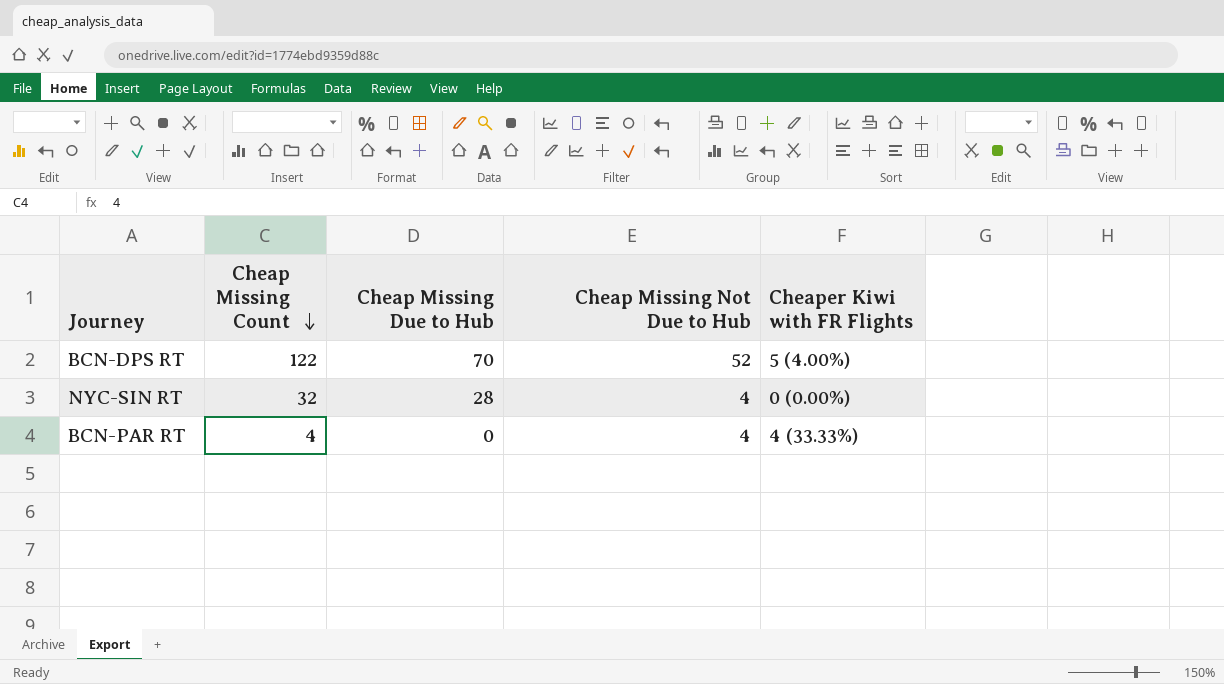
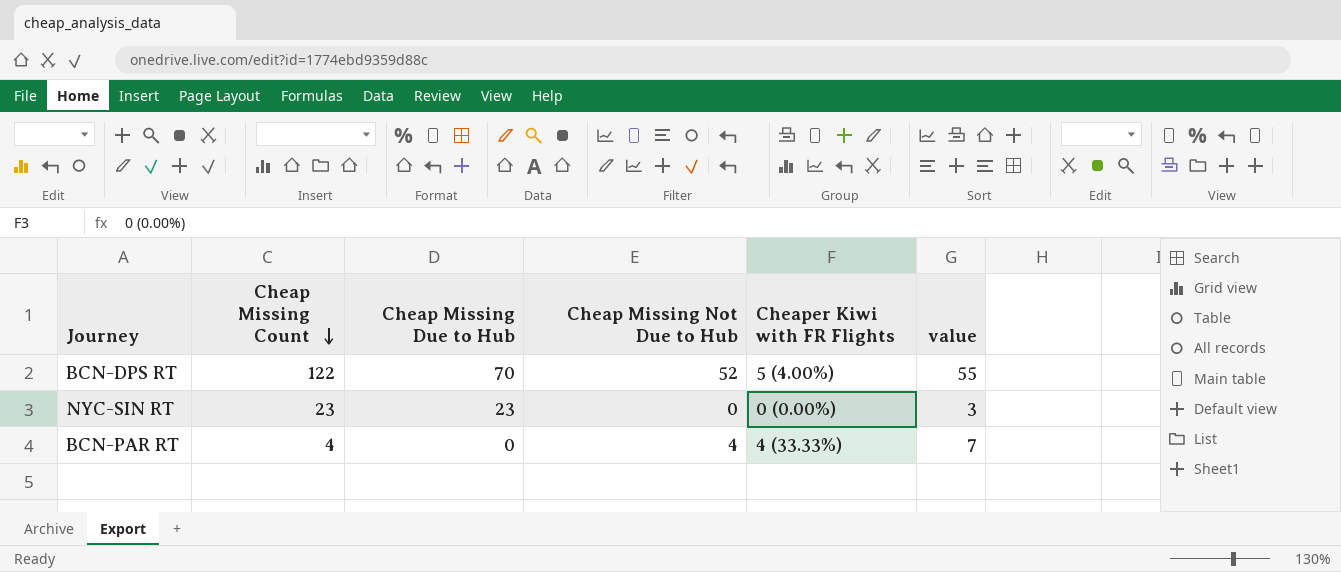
column value | formula: none -> [Cheap Missing Not Due to Hub] + 3
NYC-SIN RT | Cheap Missing Count: 32 -> 23
NYC-SIN RT | Cheap Missing Due to Hub: 28 -> 23
NYC-SIN RT | Cheap Missing Not Due to Hub: 4 -> 0

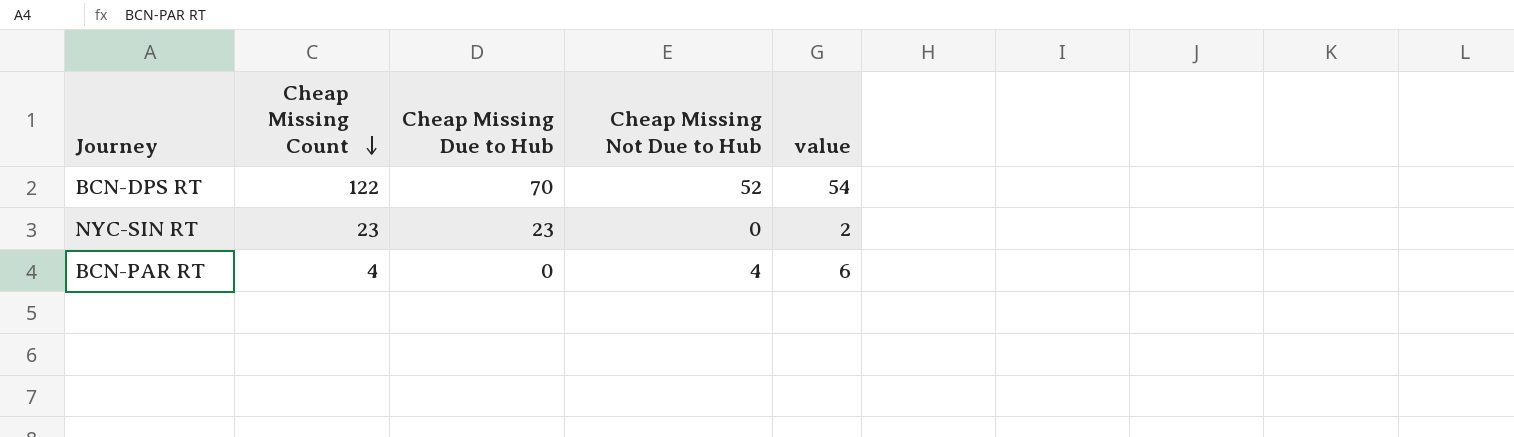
column Cheaper Kiwi with FR Flights | position: 5 -> none
column value | formula: [Cheap Missing Not Due to Hub] + 3 -> [Cheap Missing Not Due to Hub] + 2

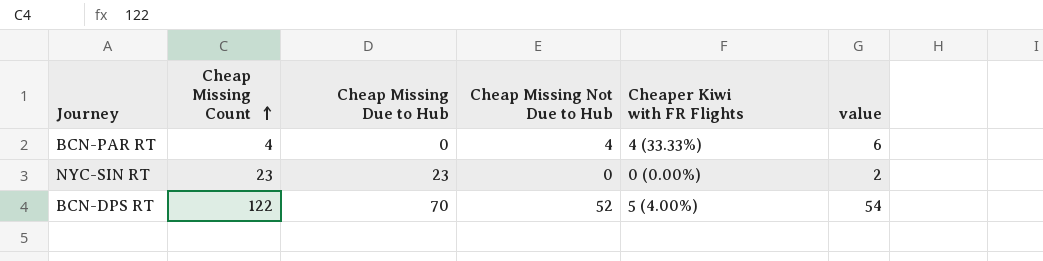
row order: Cheap Missing Count descending -> Cheap Missing Count ascending
column Cheaper Kiwi with FR Flights | position: none -> 5

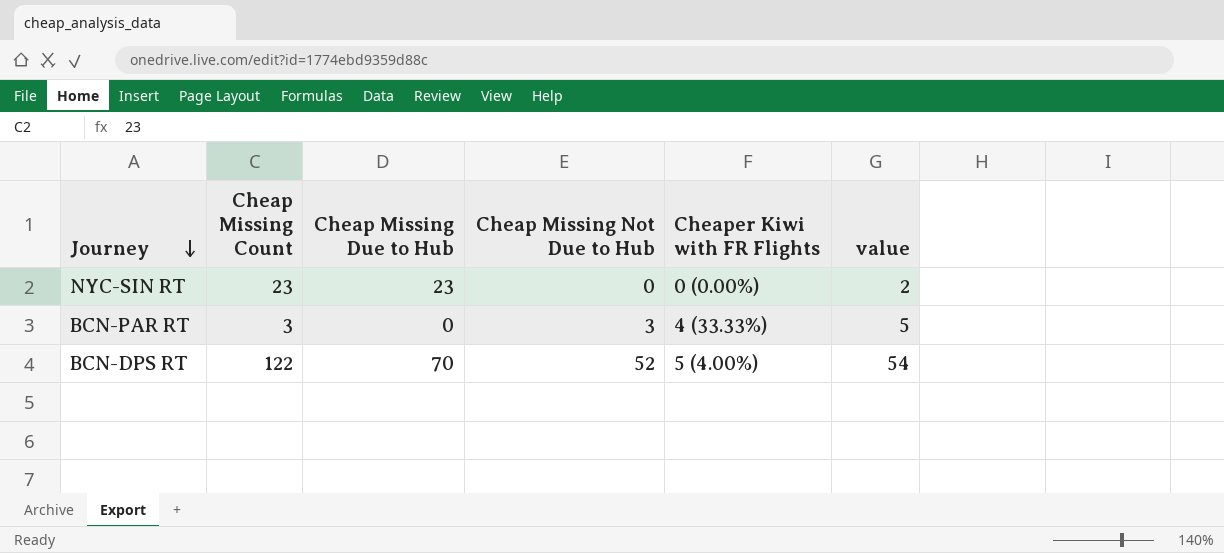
row order: Cheap Missing Count ascending -> Journey descending
BCN-PAR RT | Cheap Missing Count: 4 -> 3
BCN-PAR RT | Cheap Missing Not Due to Hub: 4 -> 3
BCN-PAR RT | value: 6 -> 5

